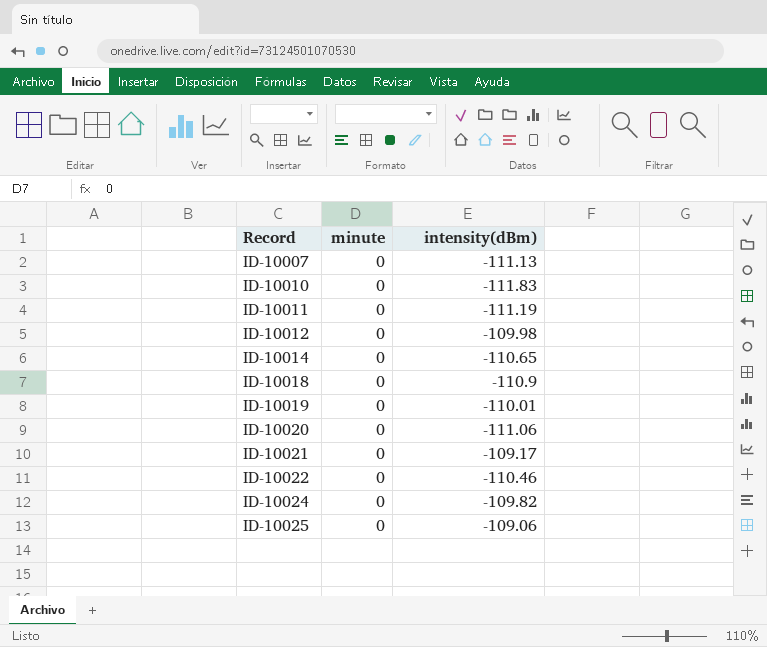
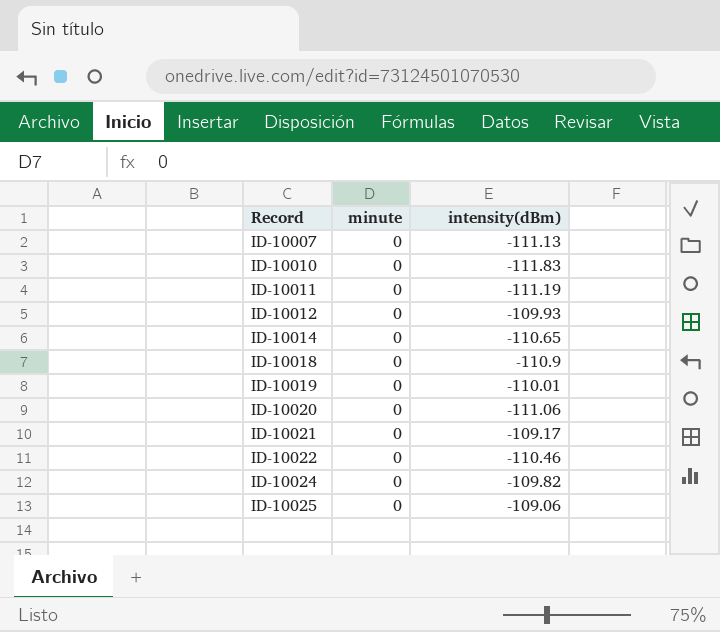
ID-10012 | intensity(dBm): -109.98 -> -109.93

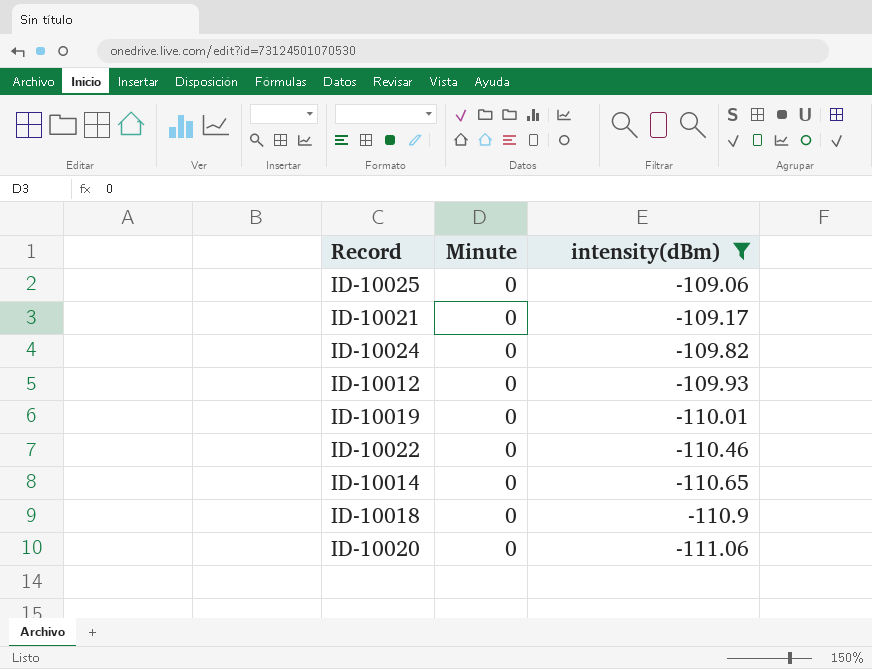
filter: none -> intensity(dBm) >= -111.06
row order: Record ascending -> intensity(dBm) descending
column name: minute -> Minute

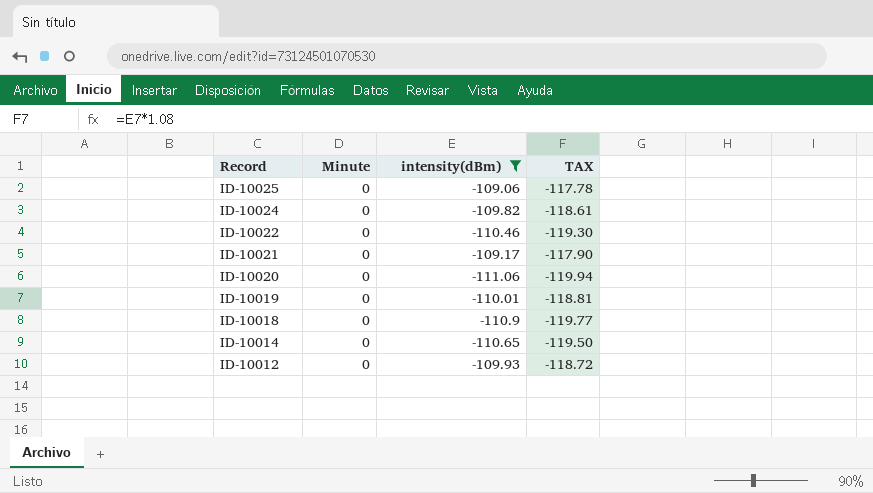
row order: intensity(dBm) descending -> Record descending
column TAX | formula: none -> [intensity(dBm)] * 1.08

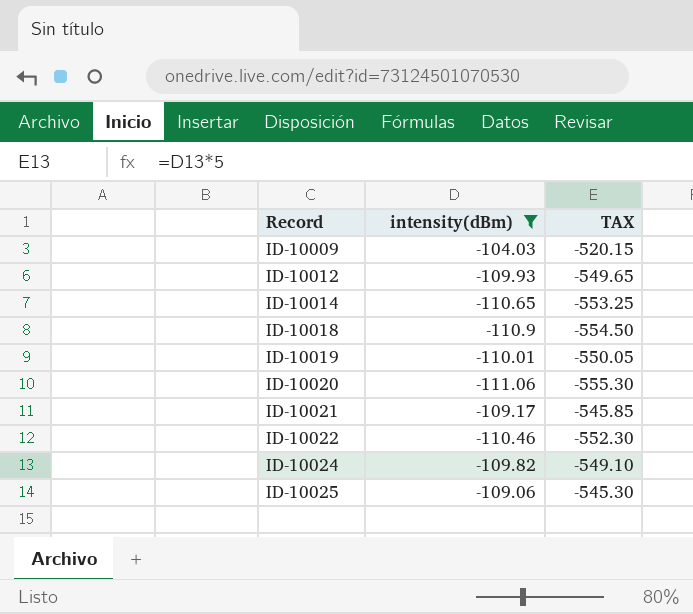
row order: Record descending -> Record ascending
column Minute | position: 2 -> none
column TAX | formula: [intensity(dBm)] * 1.08 -> [intensity(dBm)] * 5
row ID-10009: none -> -104.03 | -520.15

